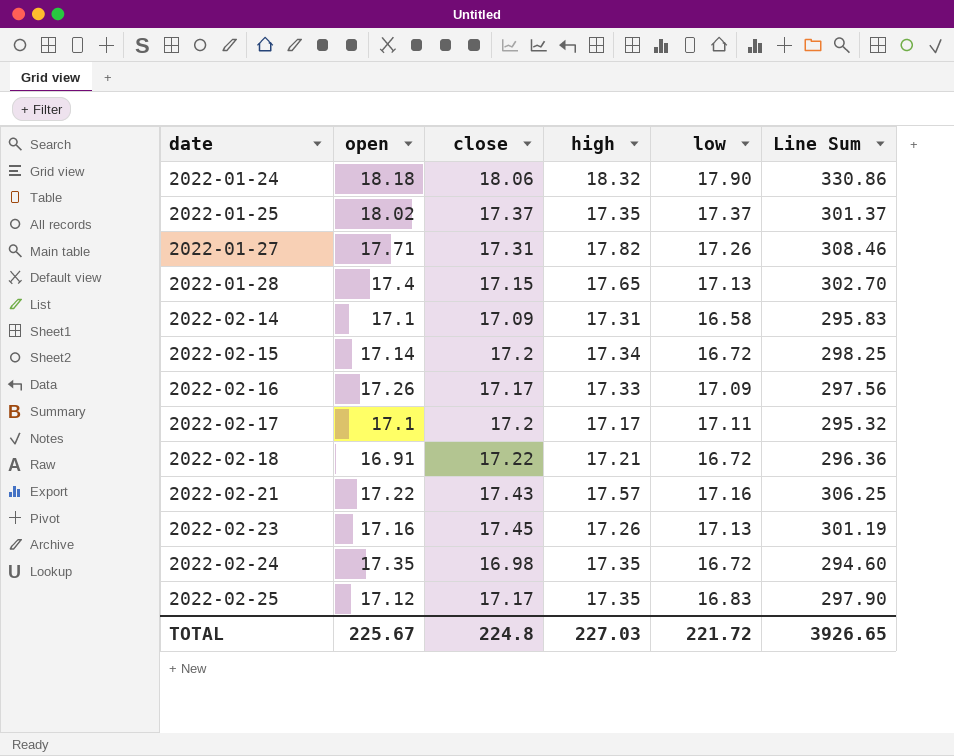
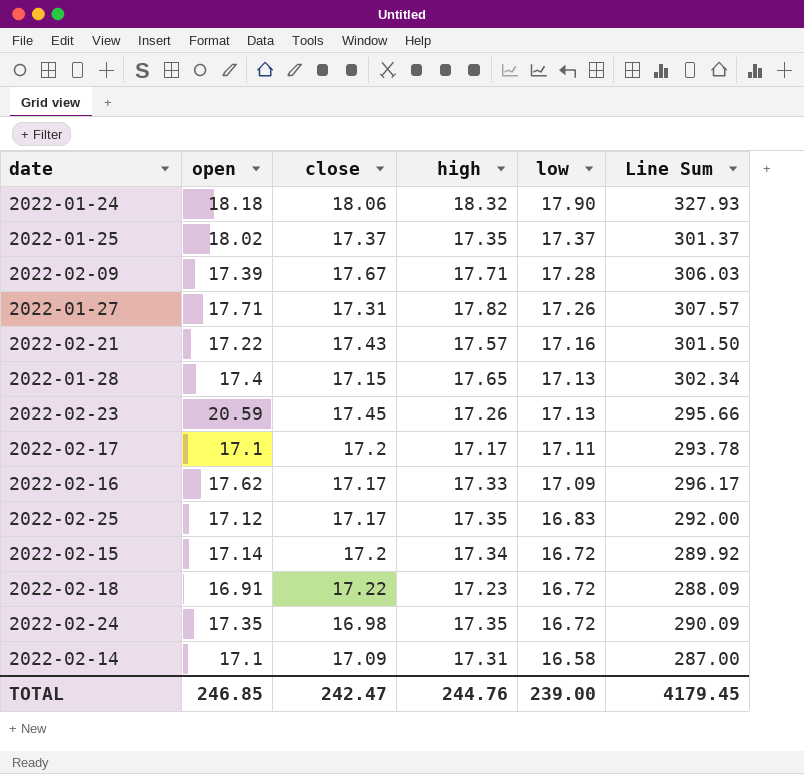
row order: date ascending -> low descending
column Line Sum | formula: [close] * [high] -> [high] * [low]
row 2022-02-09: none -> 17.39 | 17.67 | 17.71 | 17.28 | 306.03
2022-02-23 | open: 17.16 -> 20.59
2022-02-16 | open: 17.26 -> 17.62
2022-02-18 | high: 17.21 -> 17.23
TOTAL | open: 225.67 -> 246.85
TOTAL | close: 224.8 -> 242.47
TOTAL | high: 227.03 -> 244.76
TOTAL | low: 221.72 -> 239.00
TOTAL | Line Sum: 3926.65 -> 4179.45

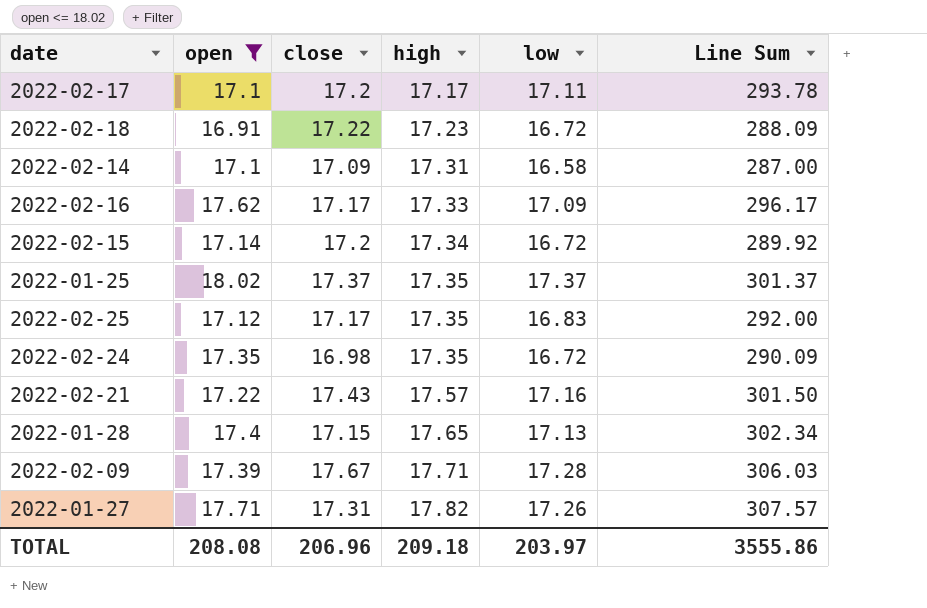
filter: none -> open <= 18.02
row order: low descending -> high ascending
TOTAL | open: 246.85 -> 208.08
TOTAL | close: 242.47 -> 206.96
TOTAL | high: 244.76 -> 209.18
TOTAL | low: 239.00 -> 203.97
TOTAL | Line Sum: 4179.45 -> 3555.86

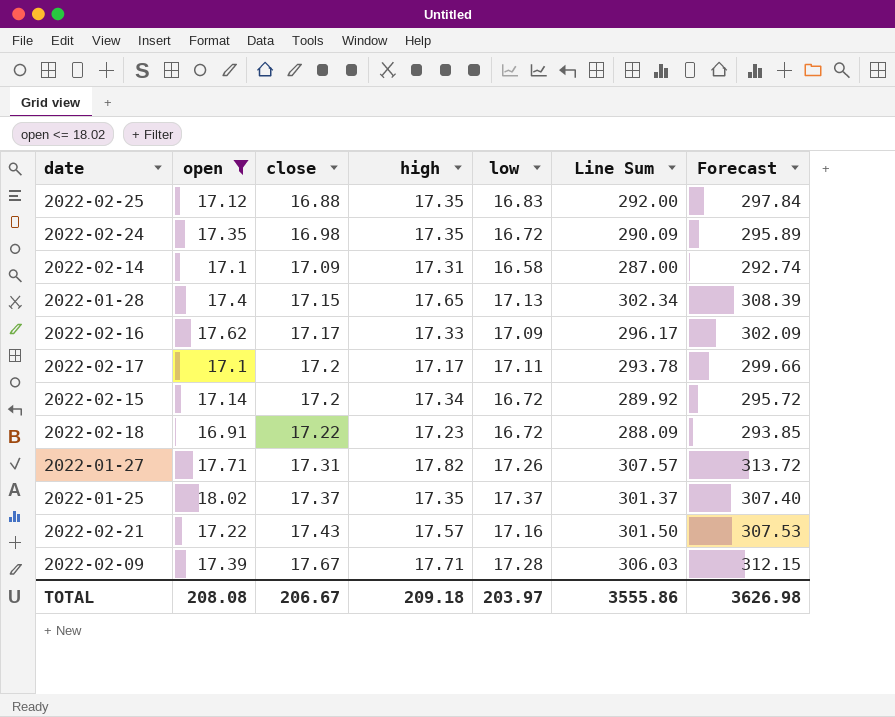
row order: high ascending -> close ascending
column Forecast | formula: none -> [Line Sum] * 1.02
2022-02-25 | close: 17.17 -> 16.88
TOTAL | close: 206.96 -> 206.67

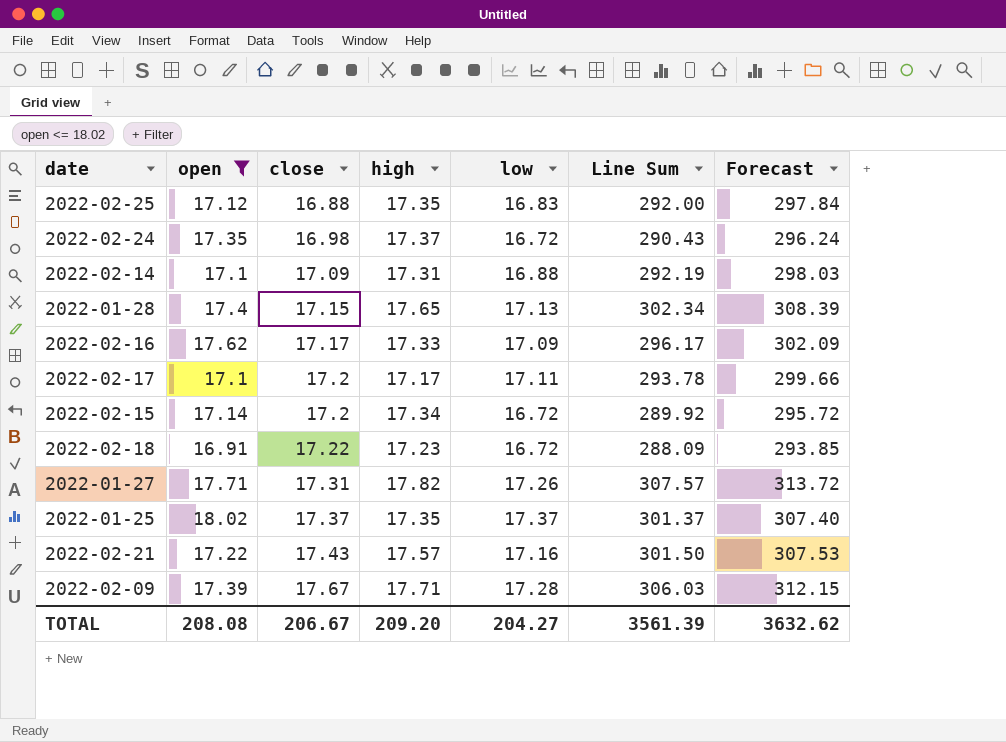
2022-02-24 | high: 17.35 -> 17.37
2022-02-24 | Line Sum: 290.09 -> 290.43
2022-02-24 | Forecast: 295.89 -> 296.24
2022-02-14 | low: 16.58 -> 16.88
2022-02-14 | Line Sum: 287.00 -> 292.19
2022-02-14 | Forecast: 292.74 -> 298.03
TOTAL | high: 209.18 -> 209.20
TOTAL | low: 203.97 -> 204.27
TOTAL | Line Sum: 3555.86 -> 3561.39
TOTAL | Forecast: 3626.98 -> 3632.62

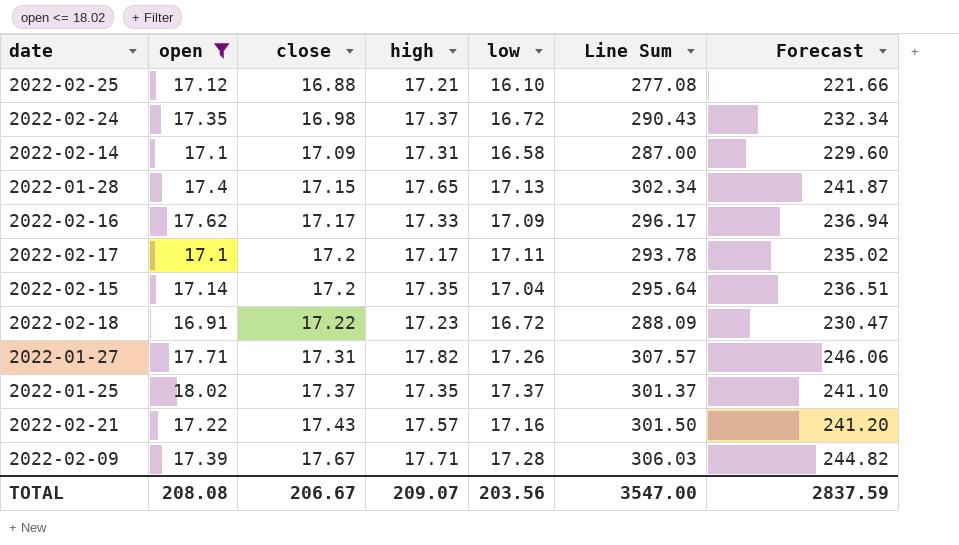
column Forecast | formula: [Line Sum] * 1.02 -> [Line Sum] * 0.8
2022-02-25 | high: 17.35 -> 17.21
2022-02-25 | low: 16.83 -> 16.10
2022-02-25 | Line Sum: 292.00 -> 277.08
2022-02-14 | low: 16.88 -> 16.58
2022-02-14 | Line Sum: 292.19 -> 287.00
2022-02-15 | high: 17.34 -> 17.35
2022-02-15 | low: 16.72 -> 17.04
2022-02-15 | Line Sum: 289.92 -> 295.64
TOTAL | high: 209.20 -> 209.07
TOTAL | low: 204.27 -> 203.56
TOTAL | Line Sum: 3561.39 -> 3547.00
TOTAL | Forecast: 3632.62 -> 2837.59

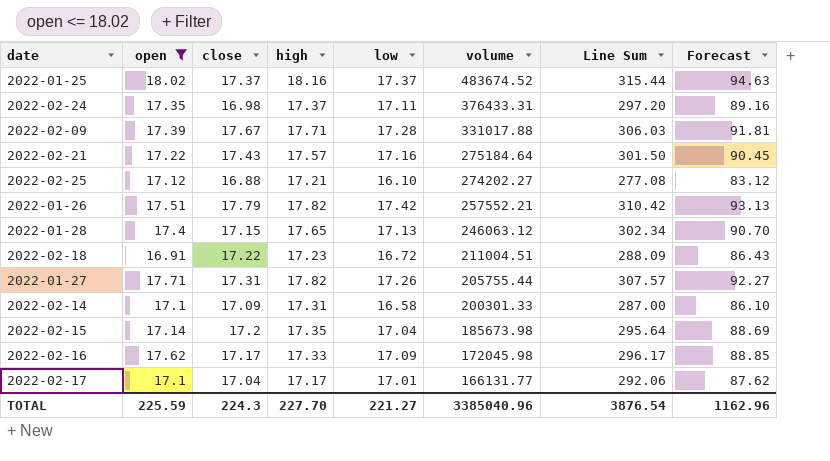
row order: close ascending -> volume descending
column volume | position: none -> 6
column Forecast | formula: [Line Sum] * 0.8 -> [Line Sum] * 0.3
2022-01-25 | high: 17.35 -> 18.16
2022-01-25 | Line Sum: 301.37 -> 315.44
2022-02-24 | low: 16.72 -> 17.11
2022-02-24 | Line Sum: 290.43 -> 297.20
row 2022-01-26: none -> 17.51 | 17.79 | 17.82 | 17.42 | 257552.21 | 310.42 | 93.13
2022-02-17 | close: 17.2 -> 17.04
2022-02-17 | low: 17.11 -> 17.01
2022-02-17 | Line Sum: 293.78 -> 292.06
TOTAL | open: 208.08 -> 225.59
TOTAL | close: 206.67 -> 224.3
TOTAL | high: 209.07 -> 227.70
TOTAL | low: 203.56 -> 221.27
TOTAL | Line Sum: 3547.00 -> 3876.54
TOTAL | Forecast: 2837.59 -> 1162.96

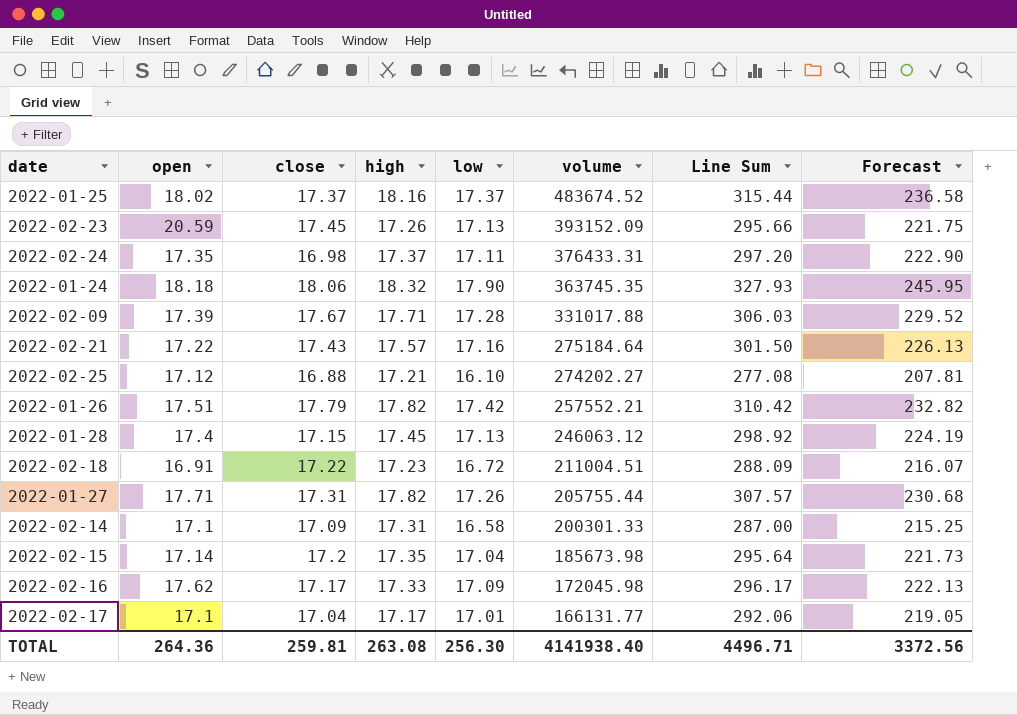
filter: open <= 18.02 -> none
column Forecast | formula: [Line Sum] * 0.3 -> [Line Sum] * 0.75
2022-01-28 | high: 17.65 -> 17.45
2022-01-28 | Line Sum: 302.34 -> 298.92
TOTAL | open: 225.59 -> 264.36
TOTAL | close: 224.3 -> 259.81
TOTAL | high: 227.70 -> 263.08
TOTAL | low: 221.27 -> 256.30
TOTAL | volume: 3385040.96 -> 4141938.40
TOTAL | Line Sum: 3876.54 -> 4496.71
TOTAL | Forecast: 1162.96 -> 3372.56

